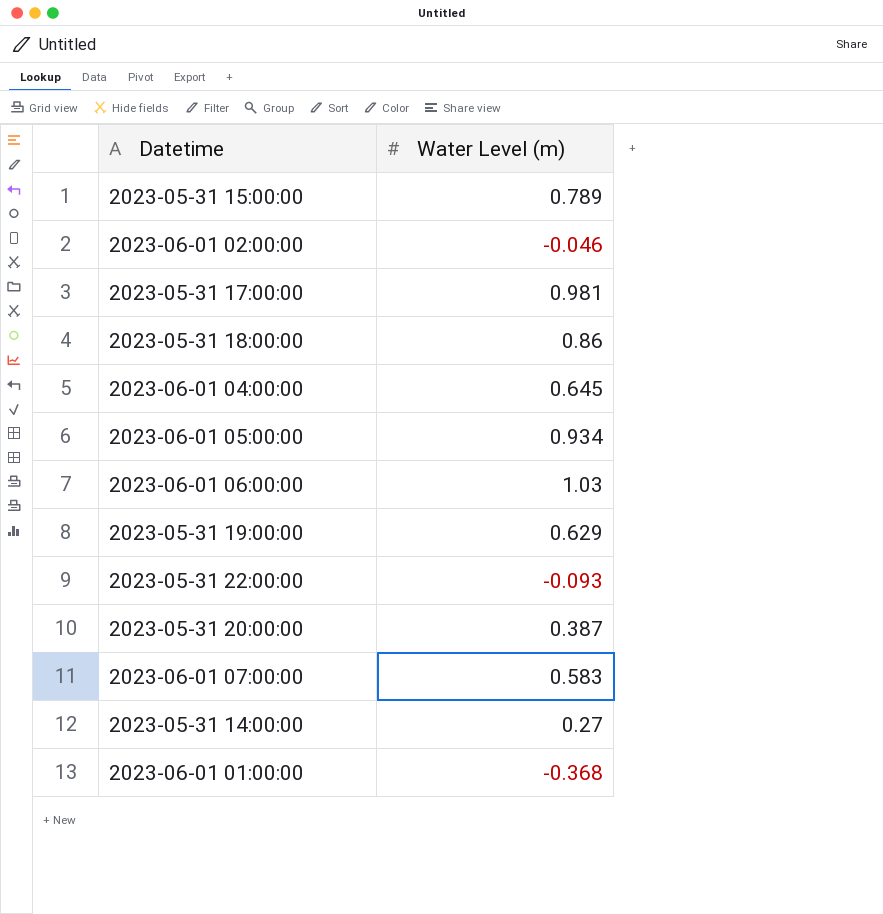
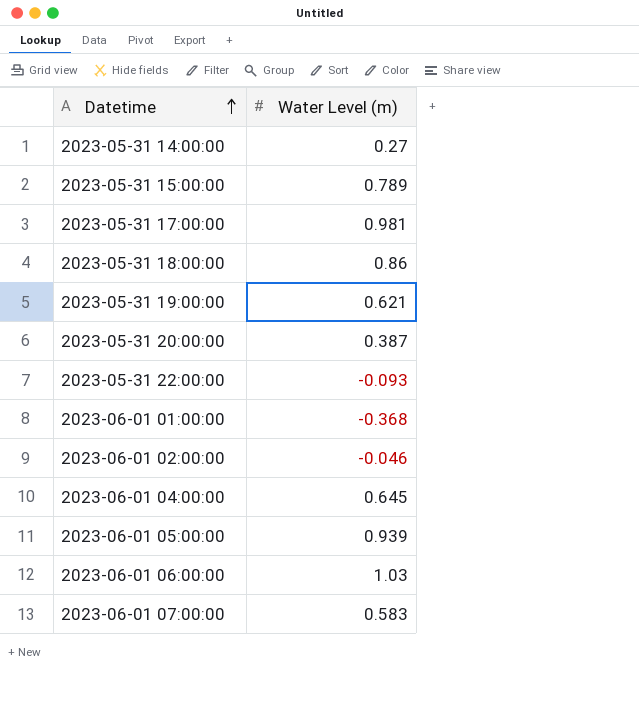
row order: none -> Datetime ascending
2023-05-31 19:00:00 | Water Level (m): 0.629 -> 0.621
2023-06-01 05:00:00 | Water Level (m): 0.934 -> 0.939

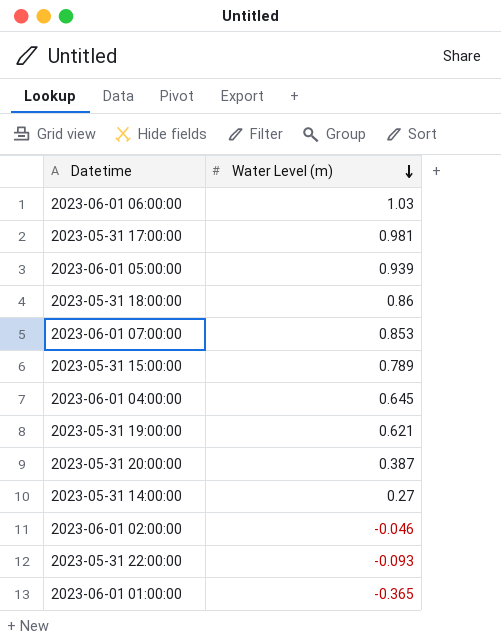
row order: Datetime ascending -> Water Level (m) descending
2023-06-01 07:00:00 | Water Level (m): 0.583 -> 0.853
2023-06-01 01:00:00 | Water Level (m): -0.368 -> -0.365

